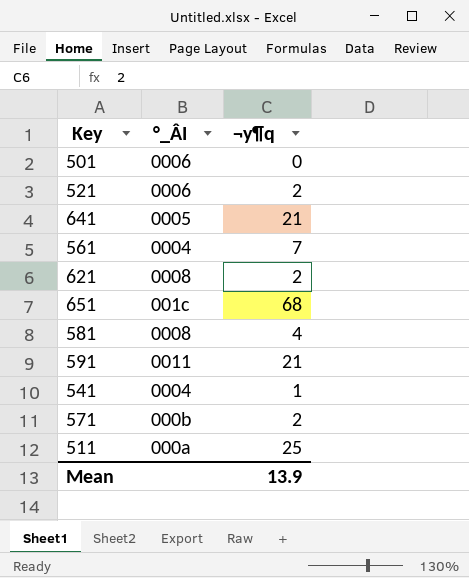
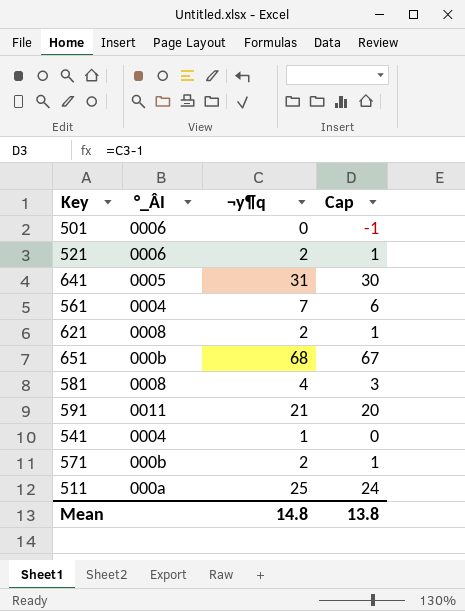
column Cap | formula: none -> [¬y¶q] - 1
641 | ¬y¶q: 21 -> 31
651 | °_ÂI: 001c -> 000b
Mean | ¬y¶q: 13.9 -> 14.8

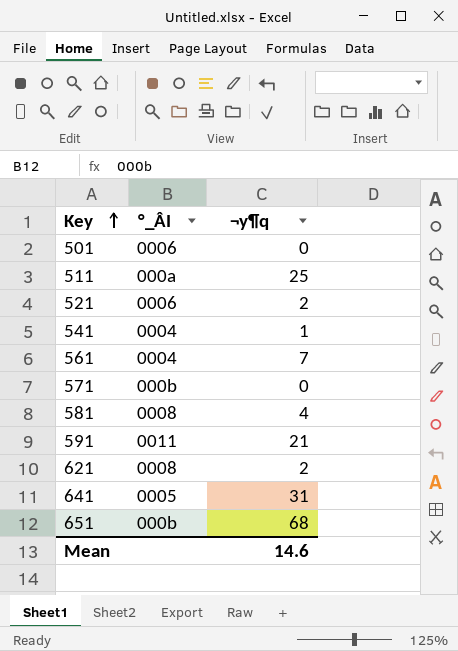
row order: none -> Key ascending
column Cap | formula: [¬y¶q] - 1 -> none
571 | ¬y¶q: 2 -> 0
Mean | ¬y¶q: 14.8 -> 14.6

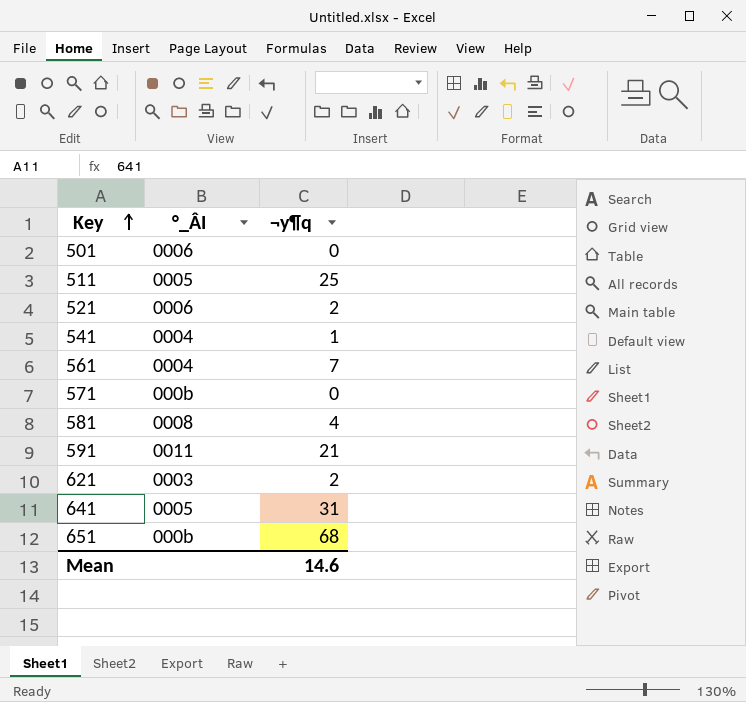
511 | °_ÂI: 000a -> 0005
621 | °_ÂI: 0008 -> 0003

